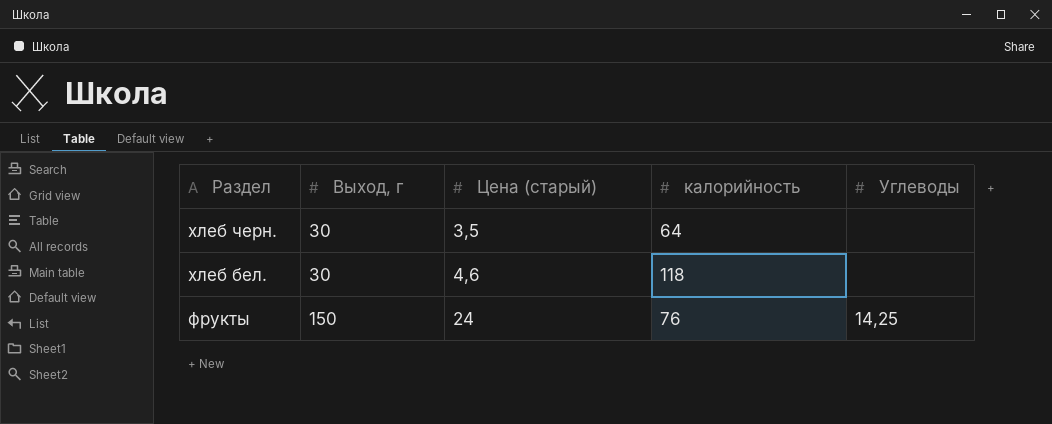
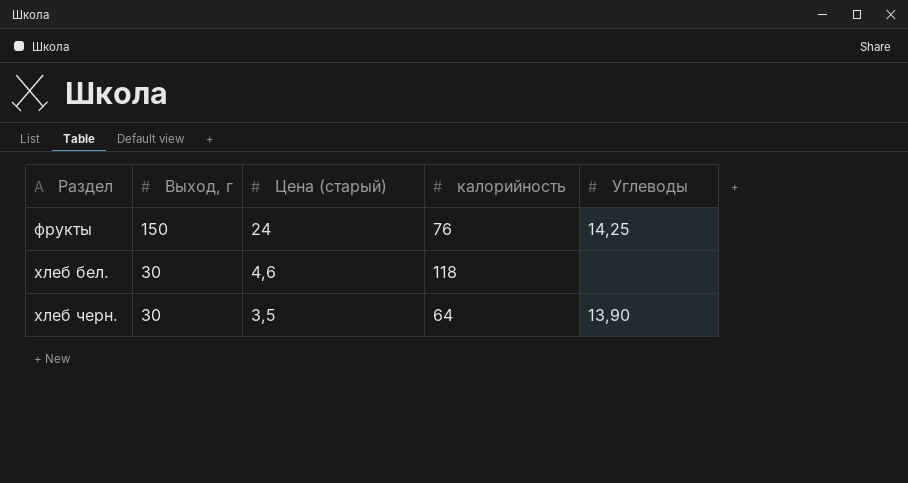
row order: Раздел descending -> Раздел ascending
хлеб черн. | Углеводы: none -> 13,90

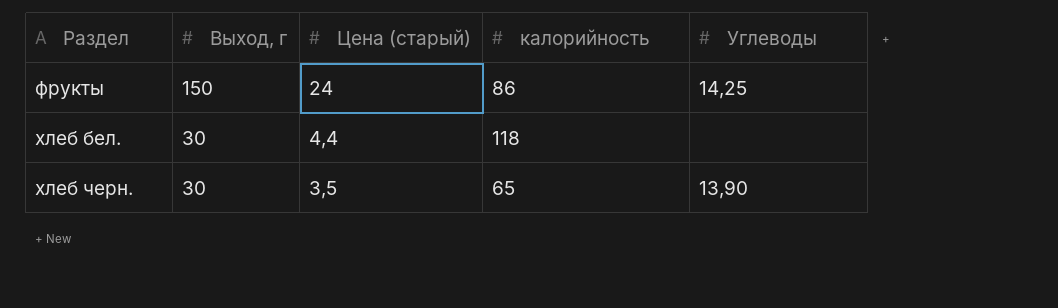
фрукты | калорийность: 76 -> 86
хлеб бел. | Цена (старый): 4,6 -> 4,4
хлеб черн. | калорийность: 64 -> 65

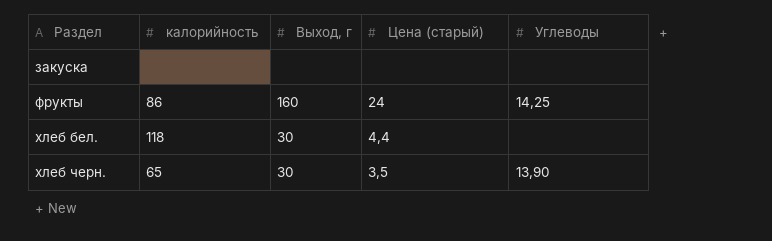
column калорийность | position: 4 -> 2
row закуска: none -> none | none | none | none
фрукты | Выход, г: 150 -> 160

